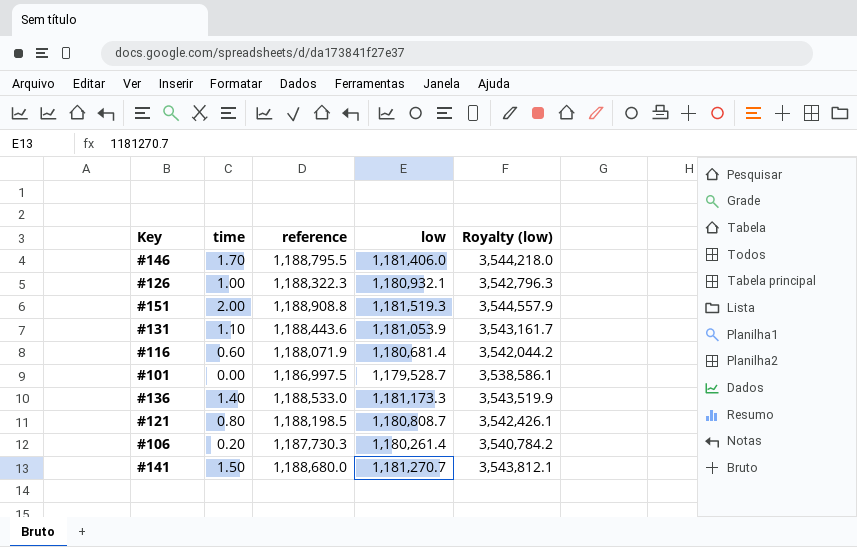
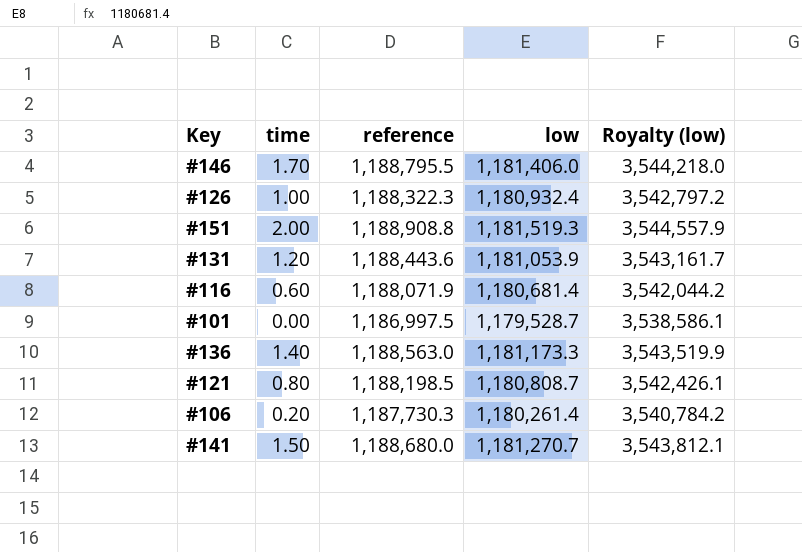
#126 | low: 1,180,932.1 -> 1,180,932.4
#126 | Royalty (low): 3,542,796.3 -> 3,542,797.2
#131 | time: 1.10 -> 1.20
#136 | reference: 1,188,533.0 -> 1,188,563.0

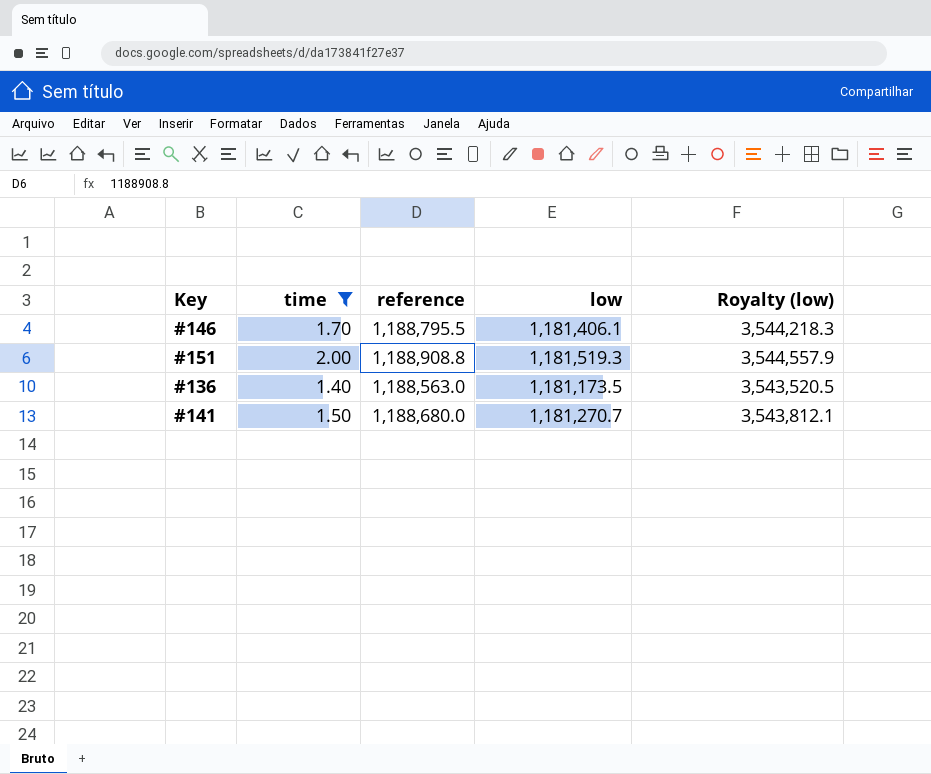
filter: none -> time >= 1.40
#146 | low: 1,181,406.0 -> 1,181,406.1
#146 | Royalty (low): 3,544,218.0 -> 3,544,218.3
#136 | low: 1,181,173.3 -> 1,181,173.5
#136 | Royalty (low): 3,543,519.9 -> 3,543,520.5

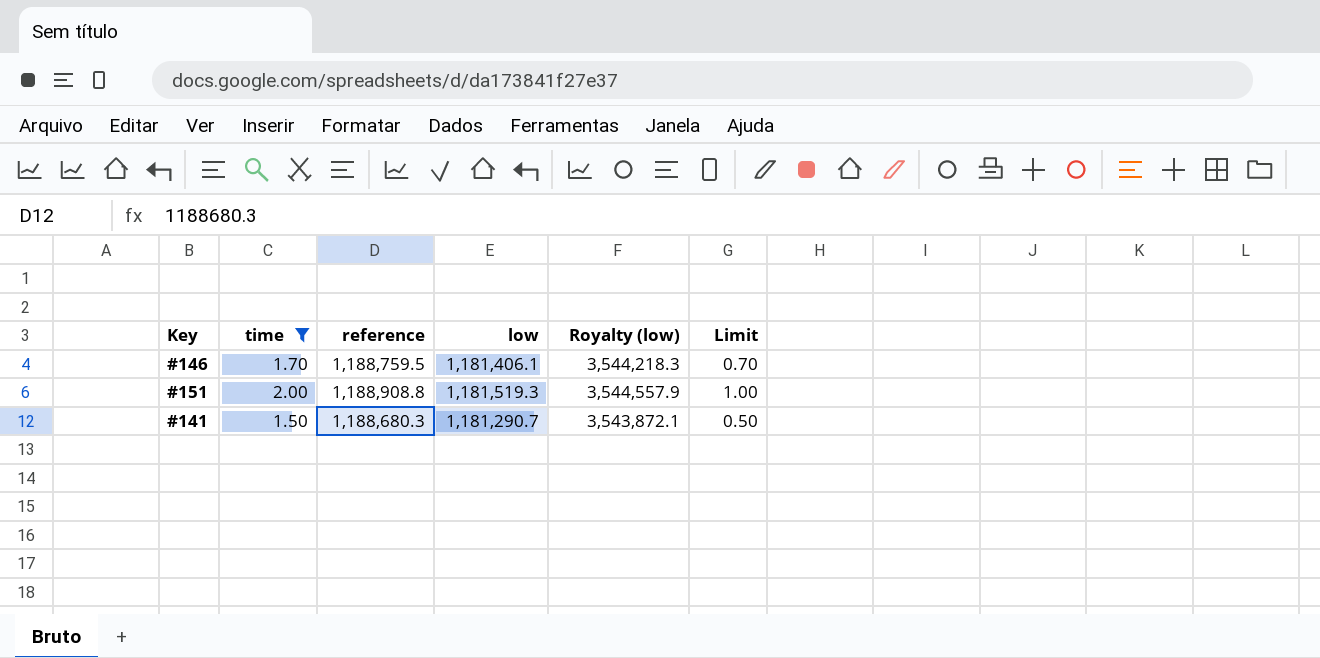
column Limit | formula: none -> [time] - 1
row #136: 1.40 | 1,188,563.0 | 1,181,173.5 | 3,543,520.5 -> none
#146 | reference: 1,188,795.5 -> 1,188,759.5
#141 | reference: 1,188,680.0 -> 1,188,680.3
#141 | low: 1,181,270.7 -> 1,181,290.7
#141 | Royalty (low): 3,543,812.1 -> 3,543,872.1

